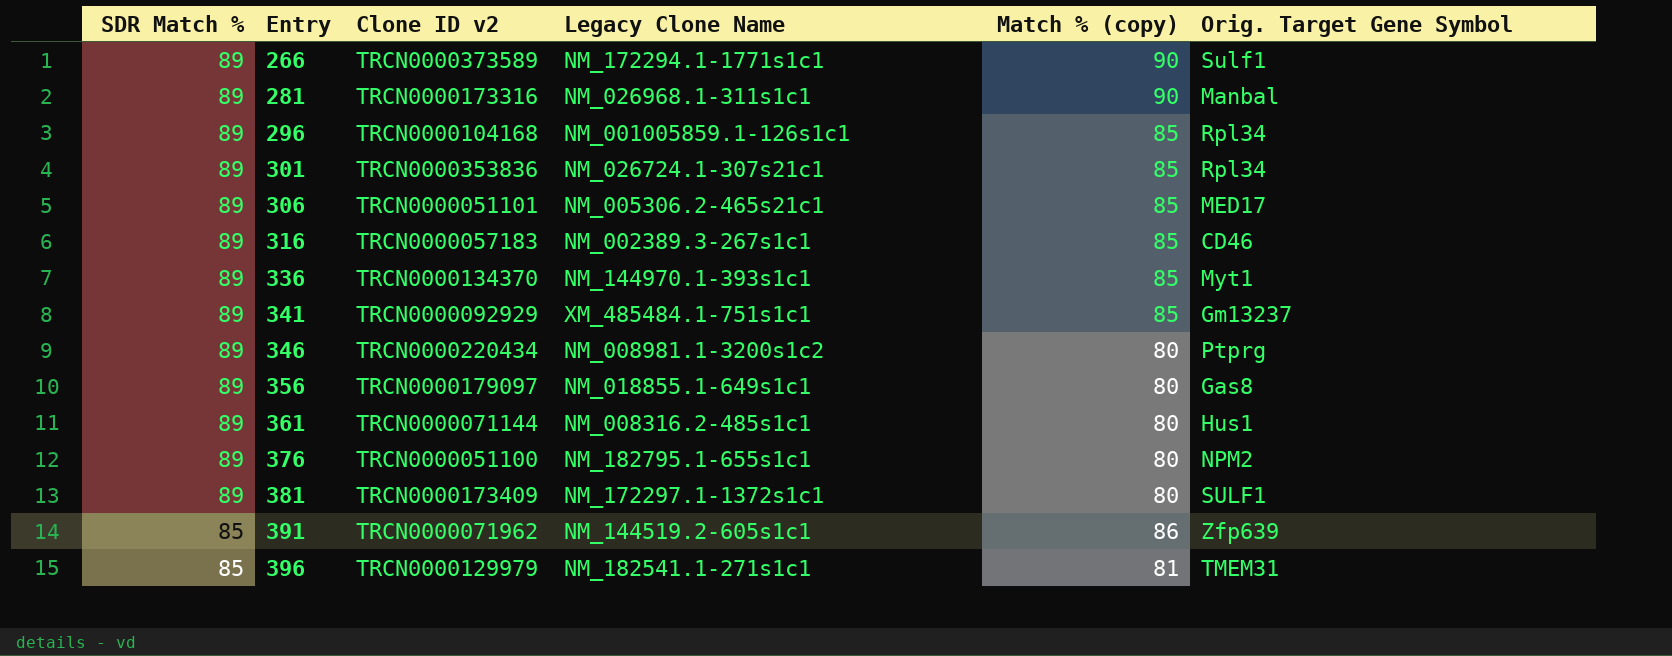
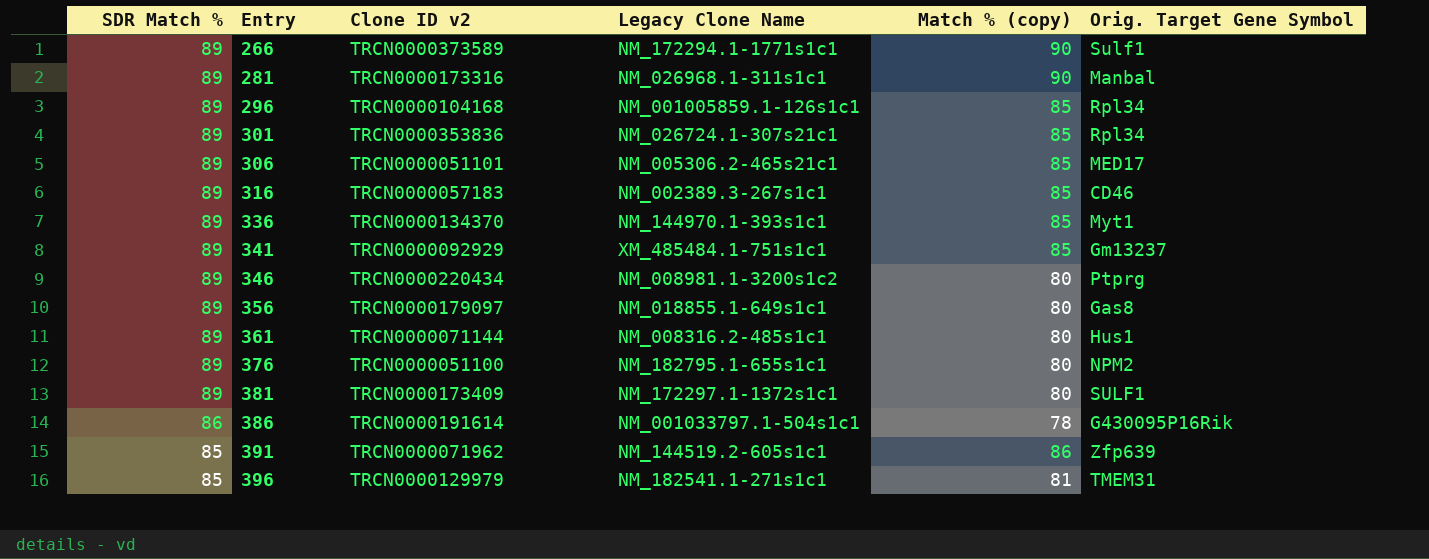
row 386: none -> 86 | TRCN0000191614 | NM_001033797.1-504s1c1 | 78 | G430095P16Rik

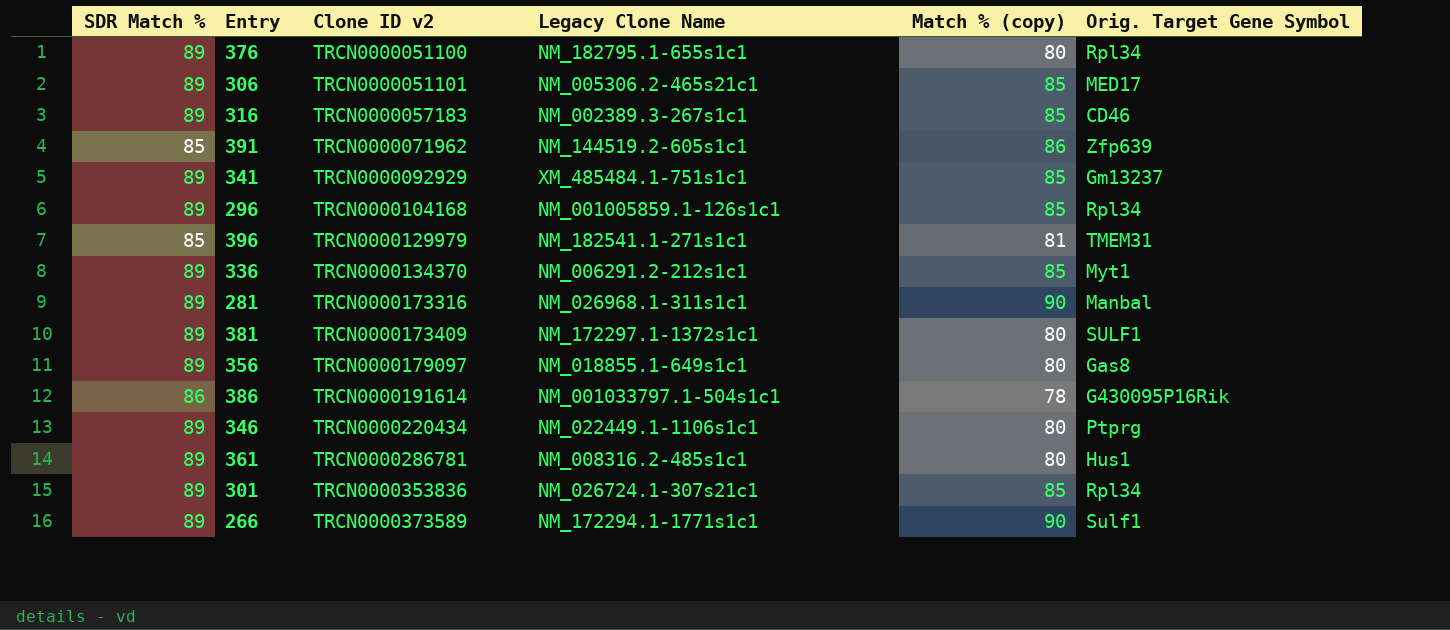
row order: SDR Match % descending -> Clone ID v2 ascending
376 | Orig. Target Gene Symbol: NPM2 -> Rpl34
336 | Legacy Clone Name: NM_144970.1-393s1c1 -> NM_006291.2-212s1c1
346 | Legacy Clone Name: NM_008981.1-3200s1c2 -> NM_022449.1-1106s1c1
361 | Clone ID v2: TRCN0000071144 -> TRCN0000286781

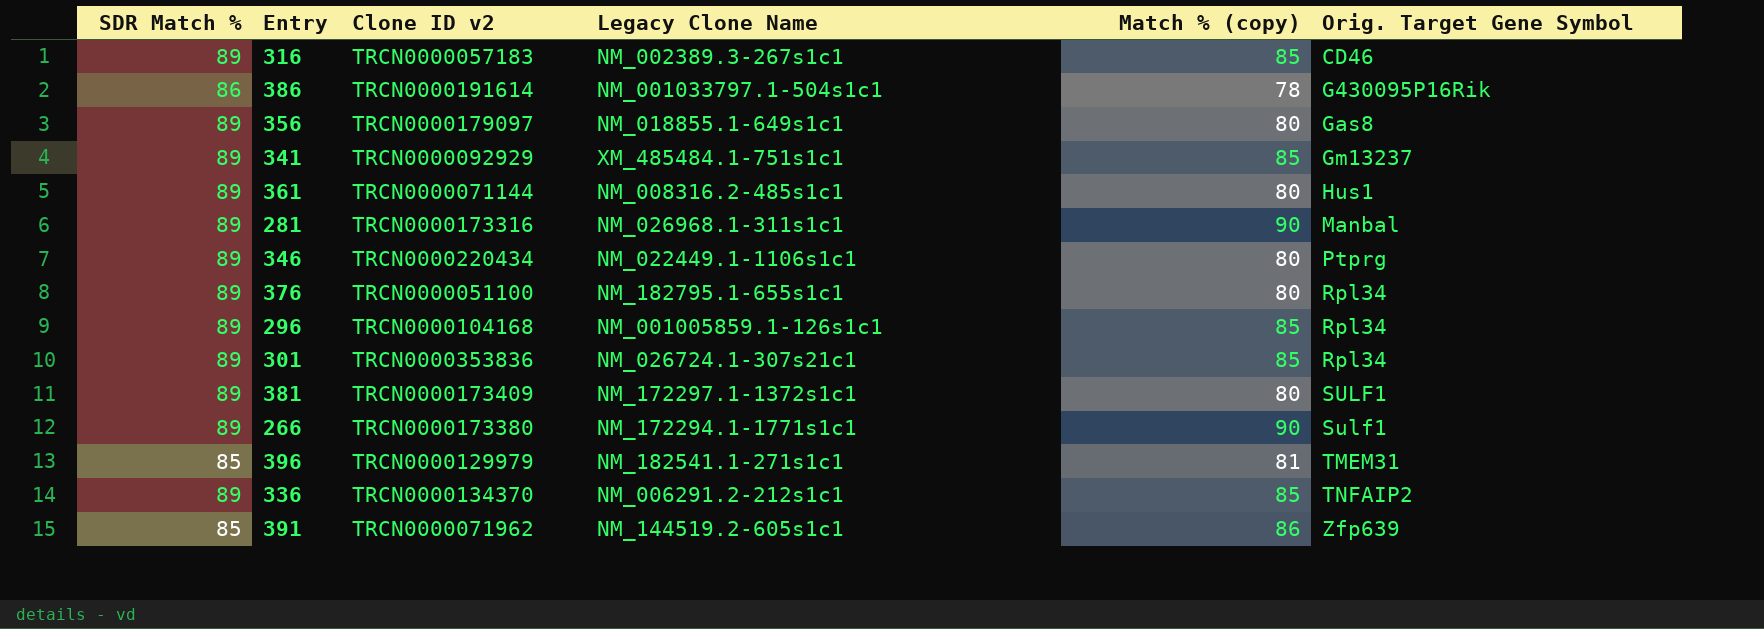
row order: Clone ID v2 ascending -> Orig. Target Gene Symbol ascending
row 306: 89 | TRCN0000051101 | NM_005306.2-465s21c1 | 85 | MED17 -> none
361 | Clone ID v2: TRCN0000286781 -> TRCN0000071144
266 | Clone ID v2: TRCN0000373589 -> TRCN0000173380
336 | Orig. Target Gene Symbol: Myt1 -> TNFAIP2

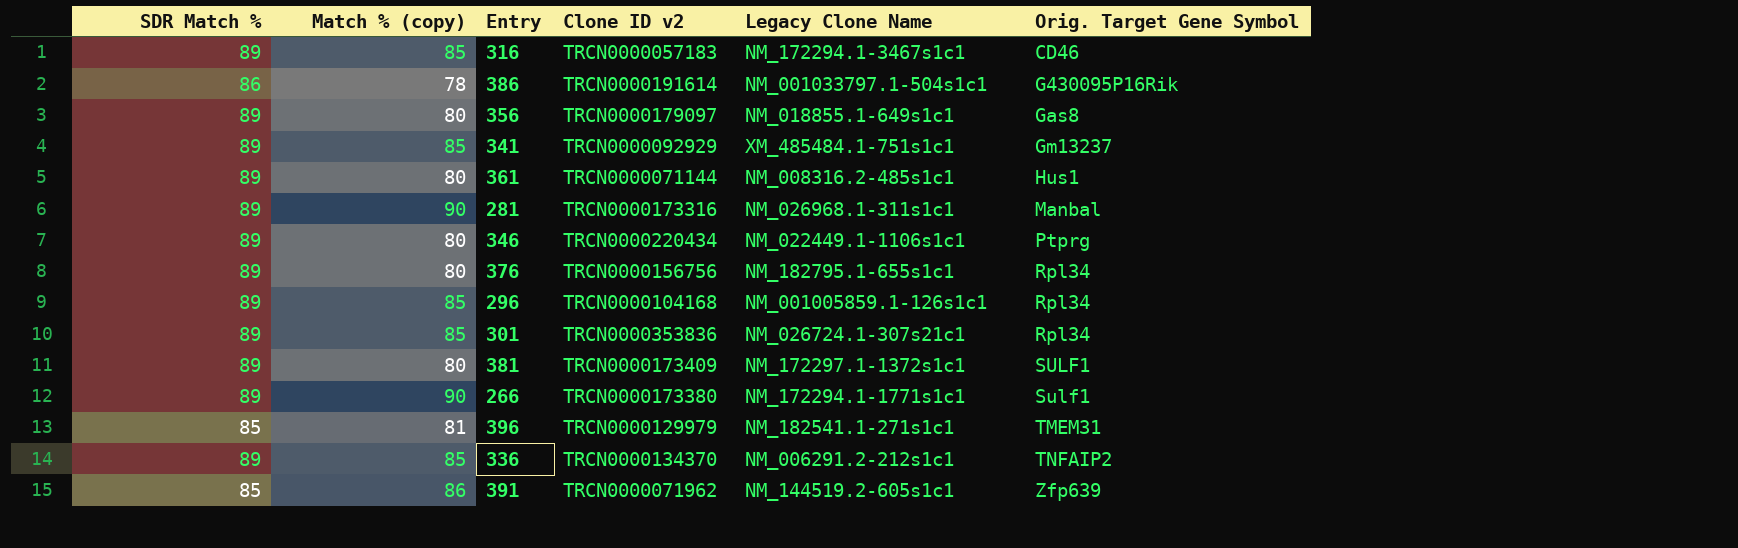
column Match % (copy) | position: 5 -> 2
316 | Legacy Clone Name: NM_002389.3-267s1c1 -> NM_172294.1-3467s1c1
376 | Clone ID v2: TRCN0000051100 -> TRCN0000156756

